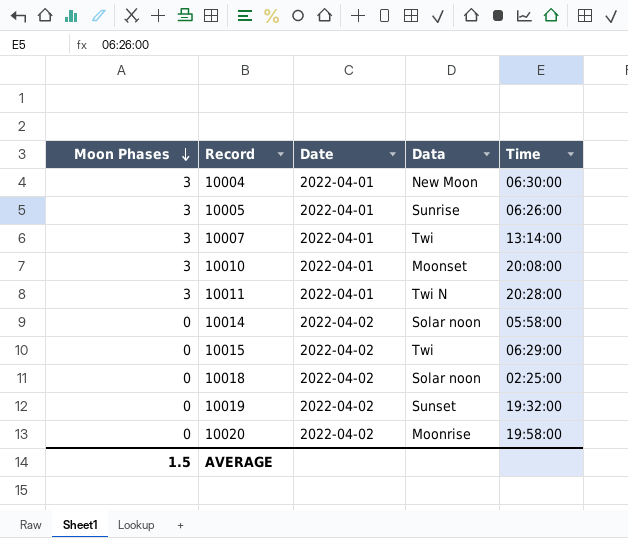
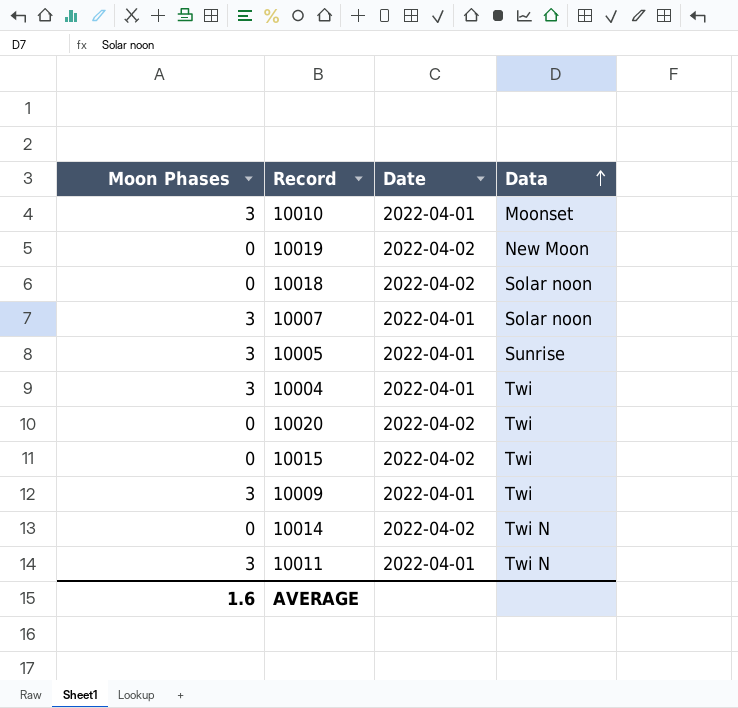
row order: Moon Phases descending -> Data ascending
column Time | position: 5 -> none
10019 | Data: Sunset -> New Moon
10007 | Data: Twi -> Solar noon
10004 | Data: New Moon -> Twi
10020 | Data: Moonrise -> Twi
row 10009: none -> 3 | 2022-04-01 | Twi
10014 | Data: Solar noon -> Twi N
AVERAGE | Moon Phases: 1.5 -> 1.6

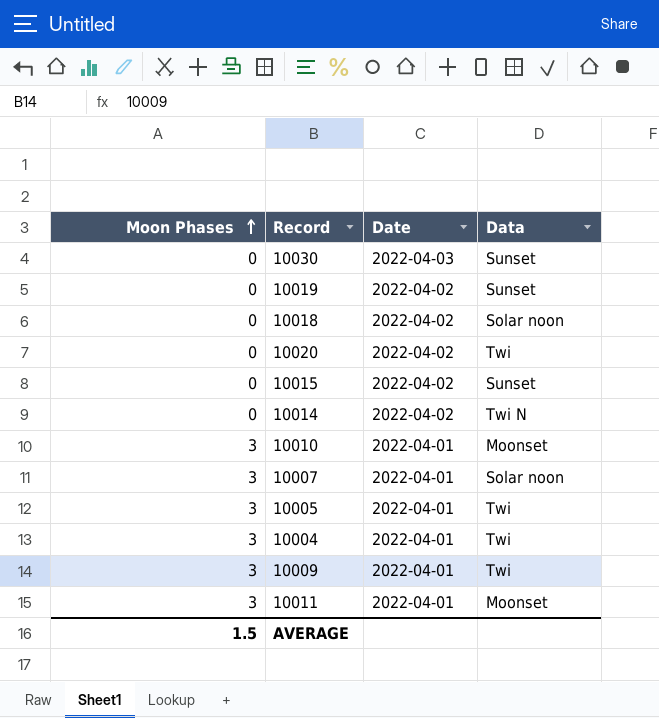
row order: Data ascending -> Moon Phases ascending
row 10030: none -> 0 | 2022-04-03 | Sunset
10019 | Data: New Moon -> Sunset
10015 | Data: Twi -> Sunset
10005 | Data: Sunrise -> Twi
10011 | Data: Twi N -> Moonset
AVERAGE | Moon Phases: 1.6 -> 1.5

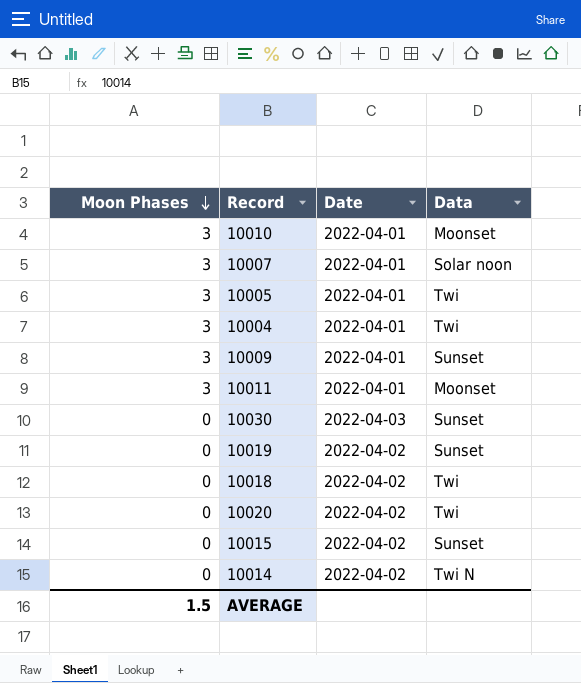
row order: Moon Phases ascending -> Moon Phases descending
10009 | Data: Twi -> Sunset
10018 | Data: Solar noon -> Twi

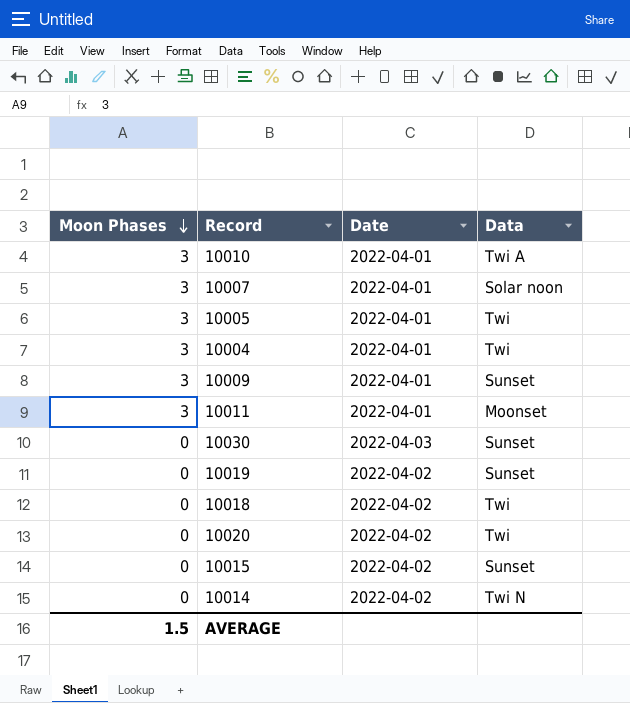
10010 | Data: Moonset -> Twi A

